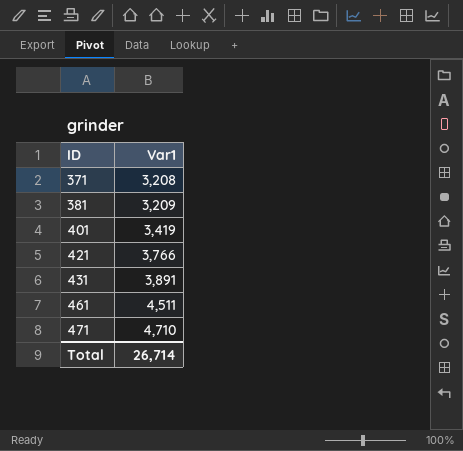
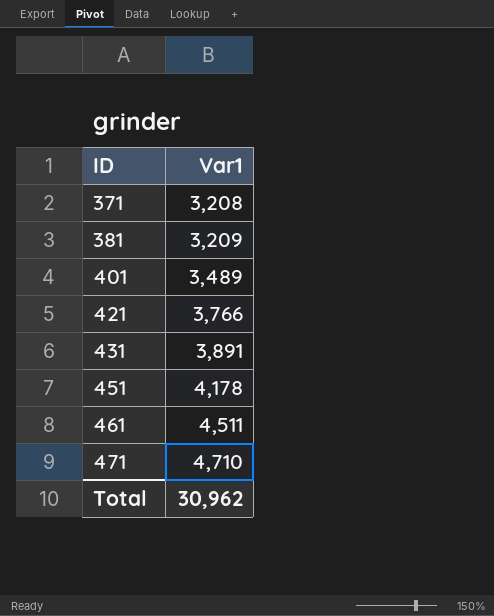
401 | Var1: 3,419 -> 3,489
row 451: none -> 4,178
Total | Var1: 26,714 -> 30,962

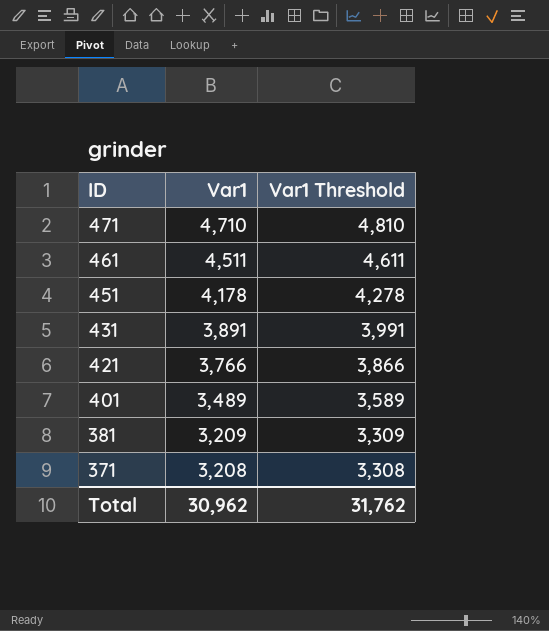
row order: ID ascending -> ID descending
column Var1 Threshold | formula: none -> [Var1] + 100

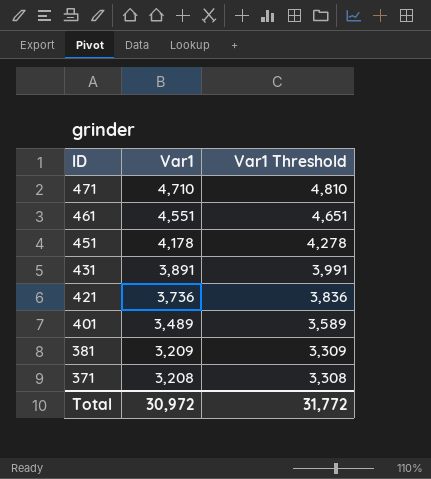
461 | Var1: 4,511 -> 4,551
461 | Var1 Threshold: 4,611 -> 4,651
421 | Var1: 3,766 -> 3,736
421 | Var1 Threshold: 3,866 -> 3,836
Total | Var1: 30,962 -> 30,972
Total | Var1 Threshold: 31,762 -> 31,772

